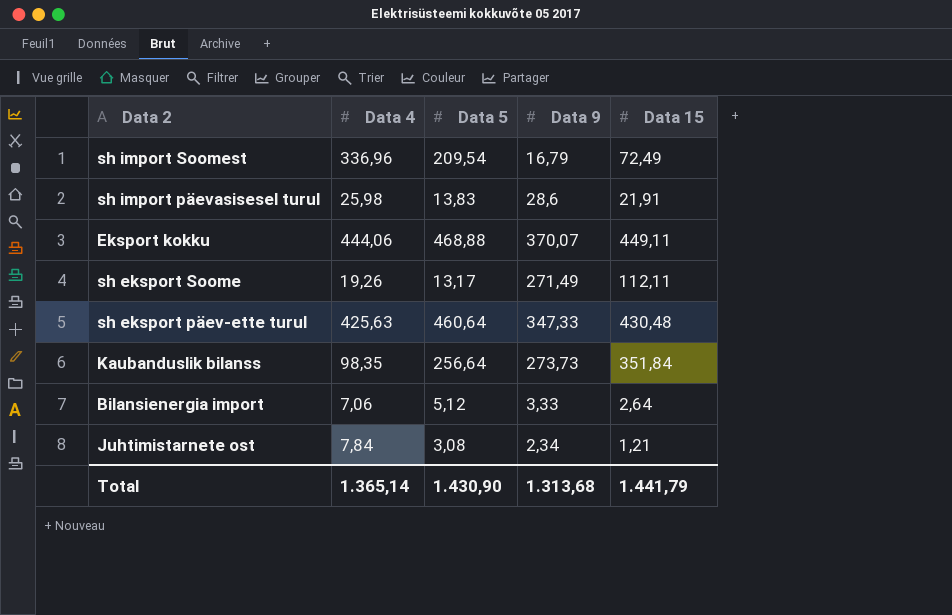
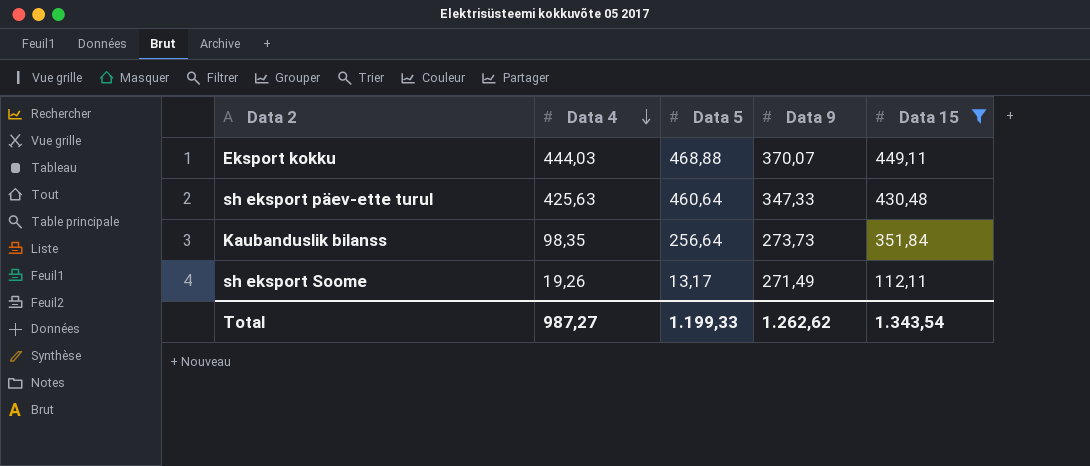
filter: none -> Data 15 >= 112,11
row order: none -> Data 4 descending
Eksport kokku | Data 4: 444,06 -> 444,03
Total | Data 4: 1.365,14 -> 987,27
Total | Data 5: 1.430,90 -> 1.199,33
Total | Data 9: 1.313,68 -> 1.262,62
Total | Data 15: 1.441,79 -> 1.343,54

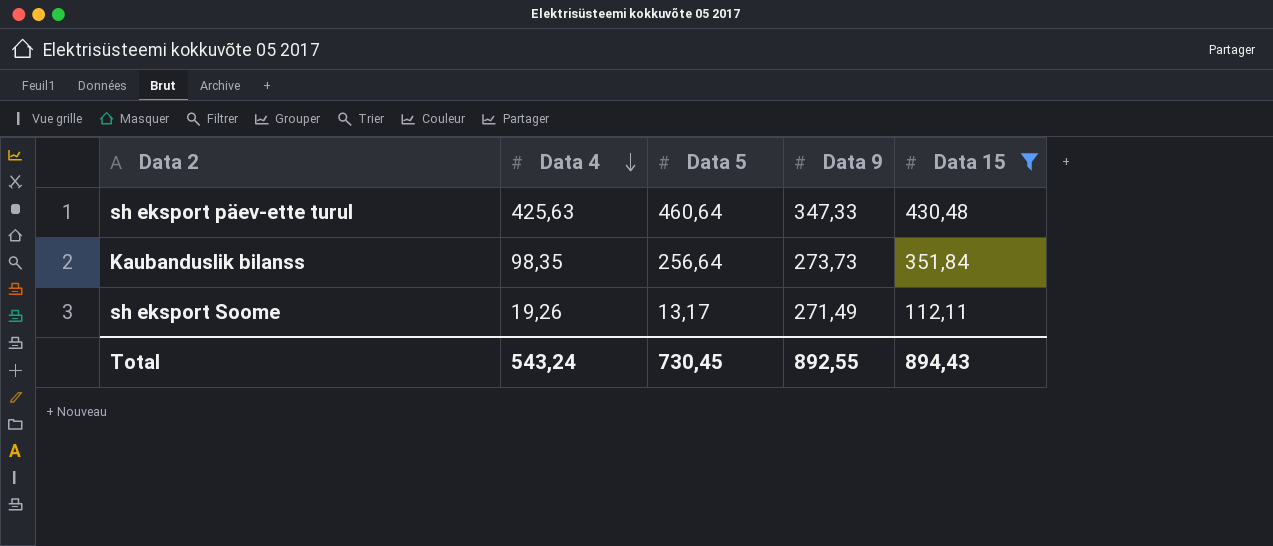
row Eksport kokku: 444,03 | 468,88 | 370,07 | 449,11 -> none
Total | Data 4: 987,27 -> 543,24
Total | Data 5: 1.199,33 -> 730,45
Total | Data 9: 1.262,62 -> 892,55
Total | Data 15: 1.343,54 -> 894,43

